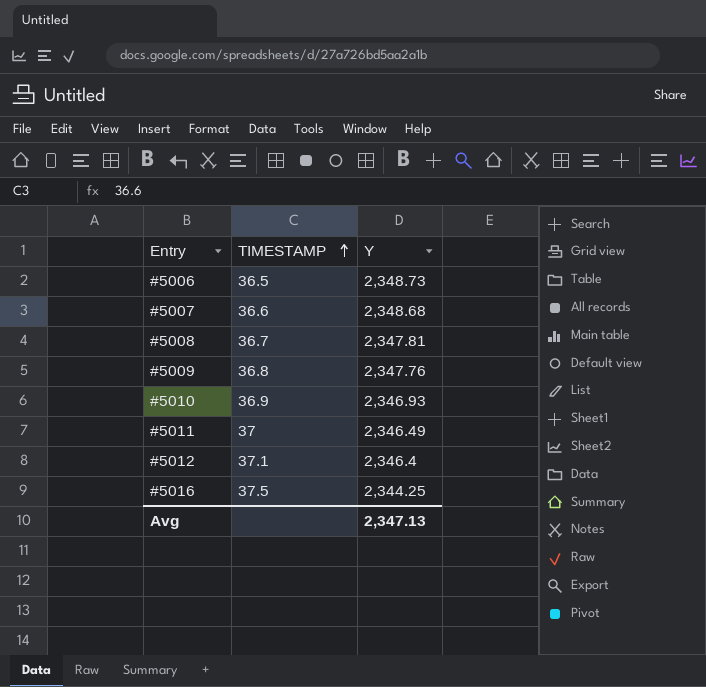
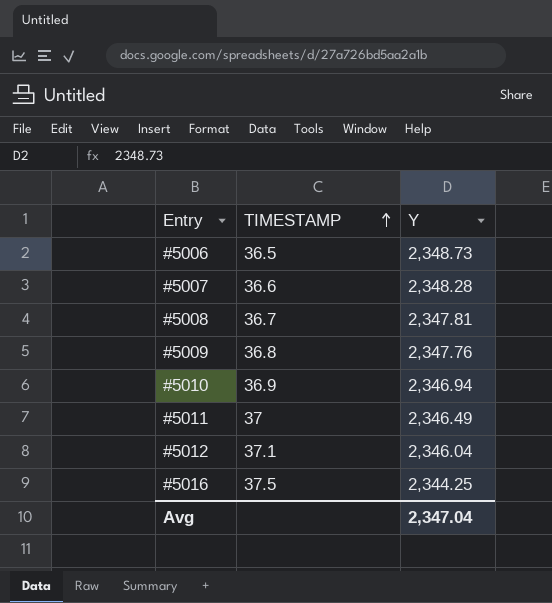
#5007 | Y: 2,348.68 -> 2,348.28
#5010 | Y: 2,346.93 -> 2,346.94
#5012 | Y: 2,346.4 -> 2,346.04
Avg | Y: 2,347.13 -> 2,347.04

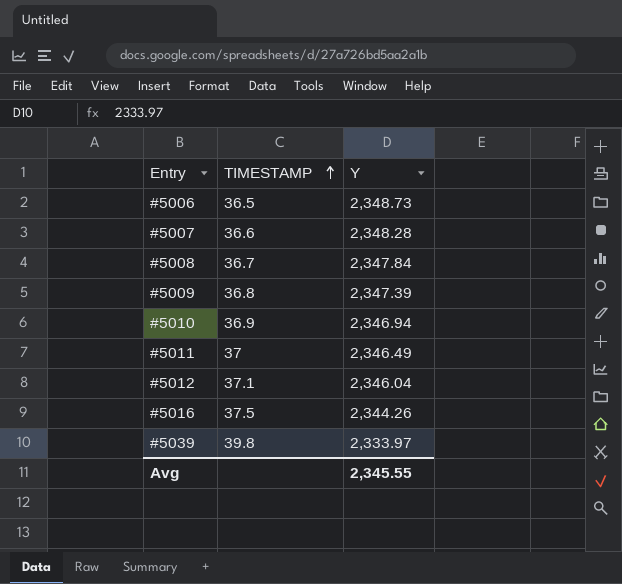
#5008 | Y: 2,347.81 -> 2,347.84
#5009 | Y: 2,347.76 -> 2,347.39
#5016 | Y: 2,344.25 -> 2,344.26
row #5039: none -> 39.8 | 2,333.97
Avg | Y: 2,347.04 -> 2,345.55

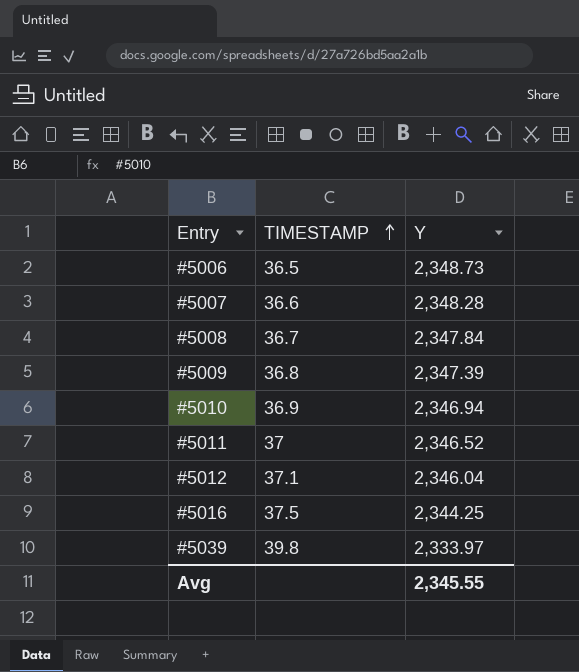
#5011 | Y: 2,346.49 -> 2,346.52
#5016 | Y: 2,344.26 -> 2,344.25

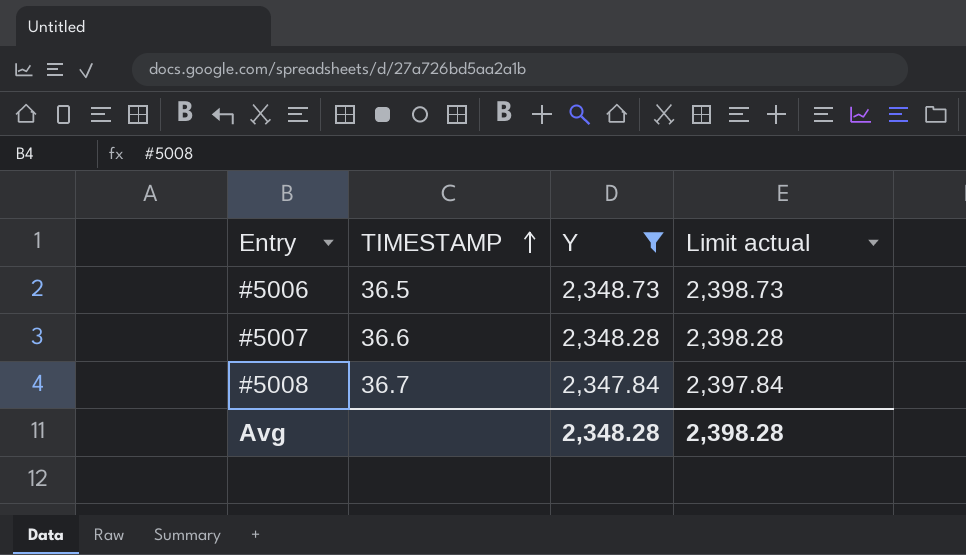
filter: none -> Y >= 2,347.84
column Limit actual | formula: none -> [Y] + 50
Avg | Y: 2,345.55 -> 2,348.28

